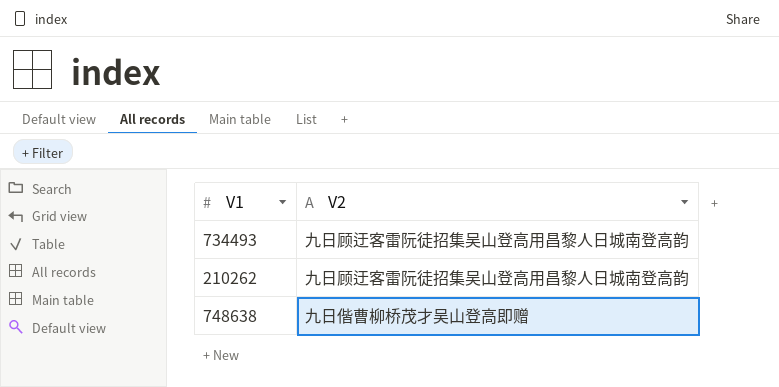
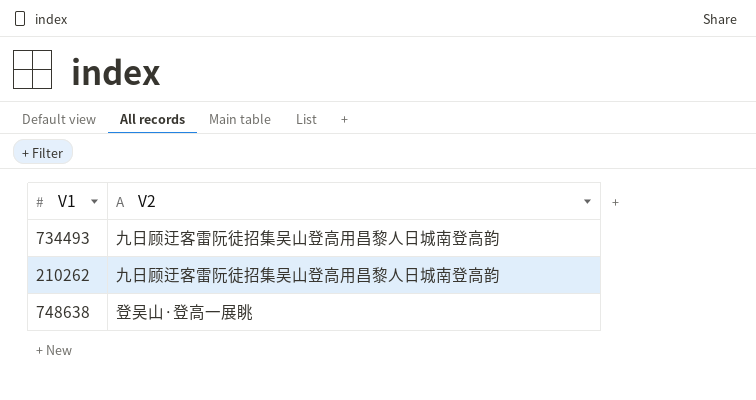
748638 | V2: 九日偕曹柳桥茂才吴山登高即赠 -> 登吴山·登高一展眺

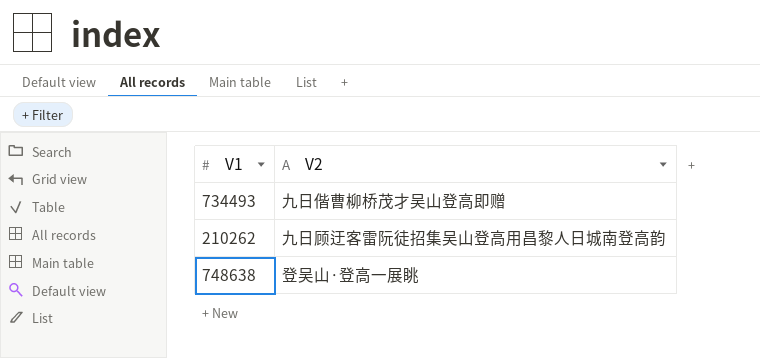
734493 | V2: 九日顾迂客雷阮徒招集吴山登高用昌黎人日城南登高韵 -> 九日偕曹柳桥茂才吴山登高即赠

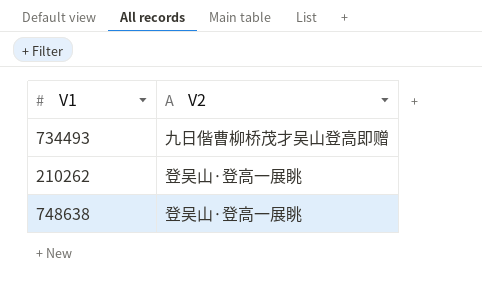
210262 | V2: 九日顾迂客雷阮徒招集吴山登高用昌黎人日城南登高韵 -> 登吴山·登高一展眺

